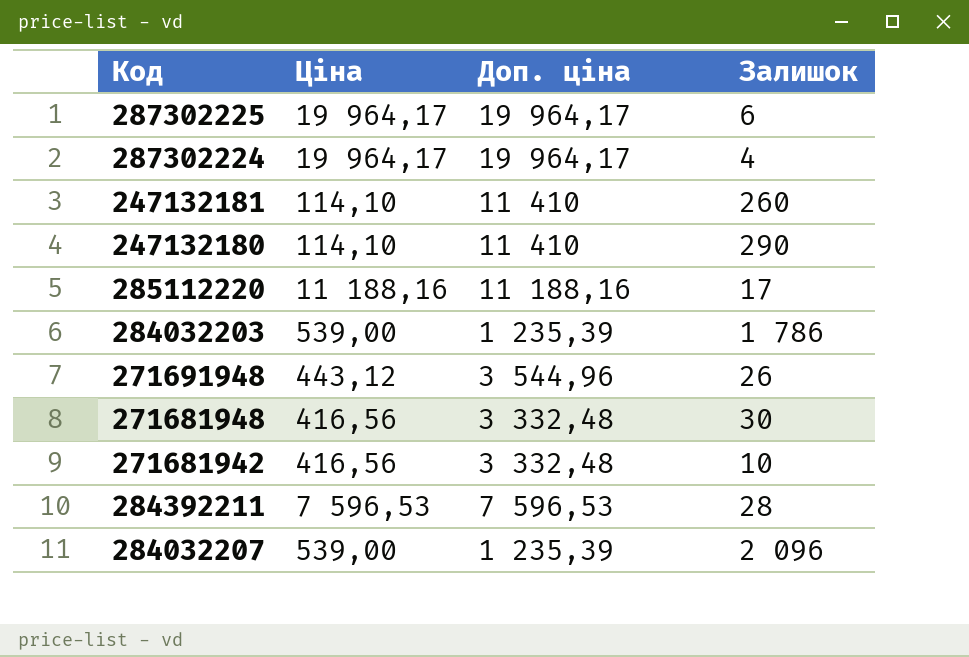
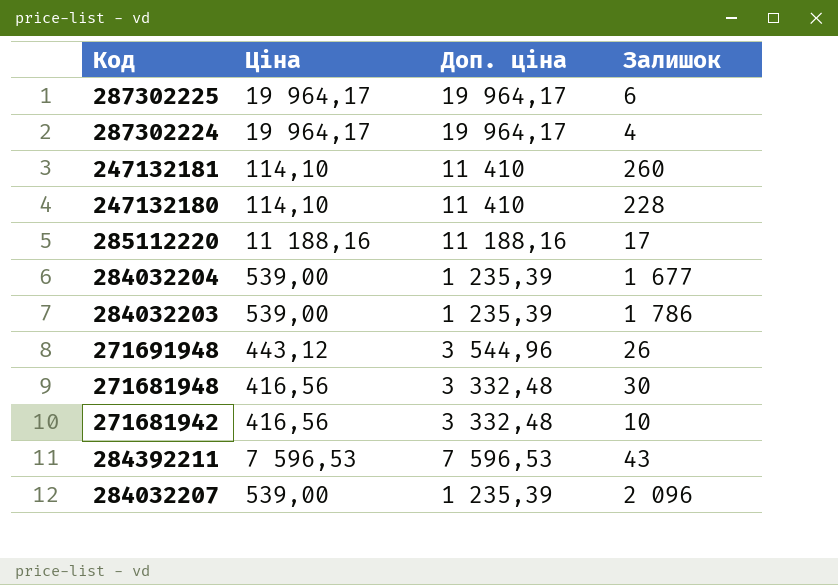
247132180 | Залишок: 290 -> 228
row 284032204: none -> 539,00 | 1 235,39 | 1 677
284392211 | Залишок: 28 -> 43

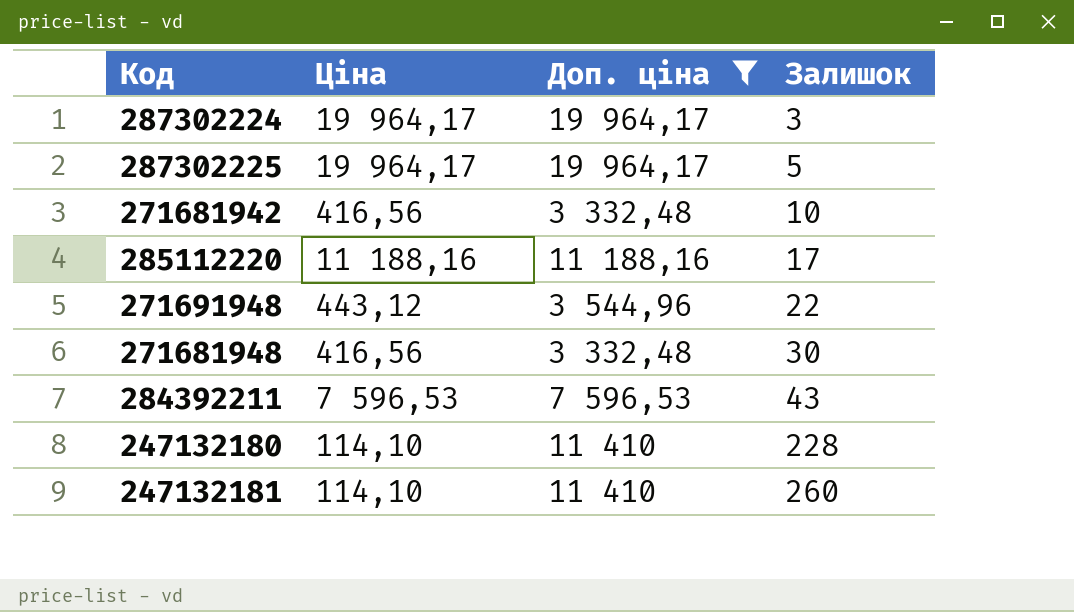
filter: none -> Доп. ціна != 1 235,39
row order: none -> Залишок ascending
287302224 | Залишок: 4 -> 3
287302225 | Залишок: 6 -> 5
271691948 | Залишок: 26 -> 22

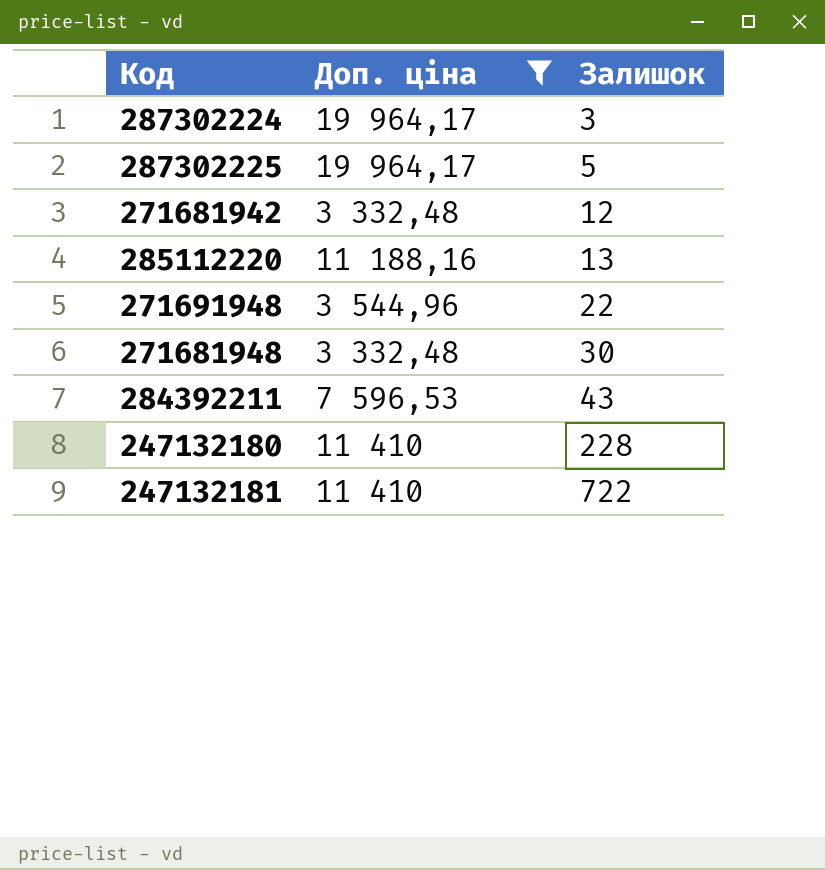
column Ціна | position: 2 -> none
271681942 | Залишок: 10 -> 12
285112220 | Залишок: 17 -> 13
247132181 | Залишок: 260 -> 722

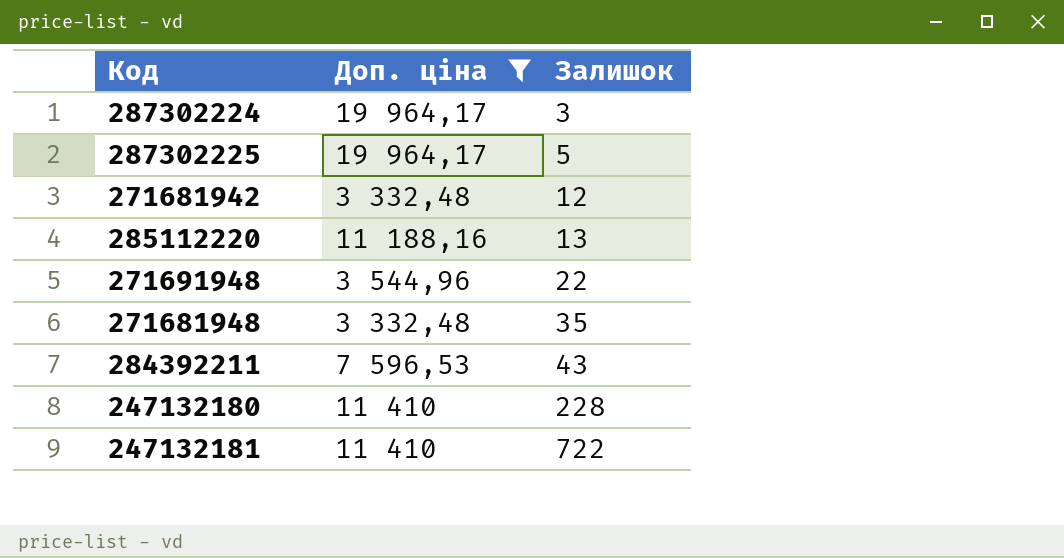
271681948 | Залишок: 30 -> 35

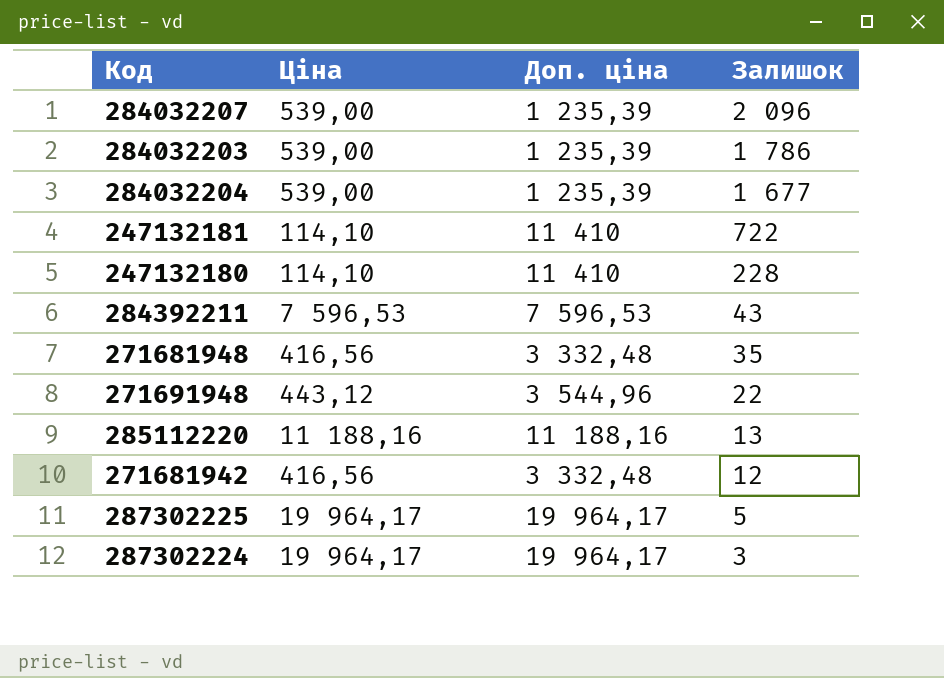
filter: Доп. ціна != 1 235,39 -> none
row order: Залишок ascending -> Залишок descending
column Ціна | position: none -> 2

